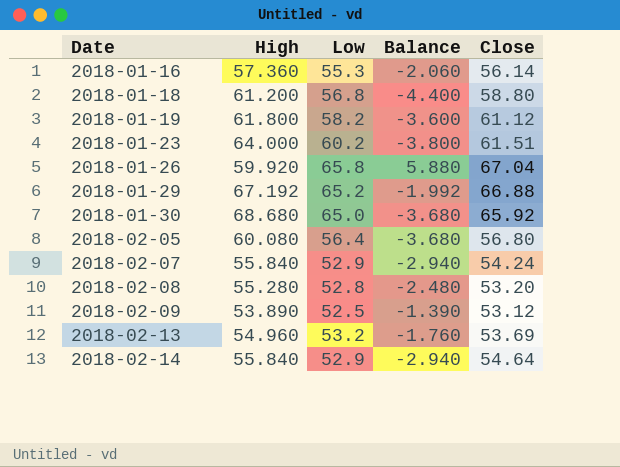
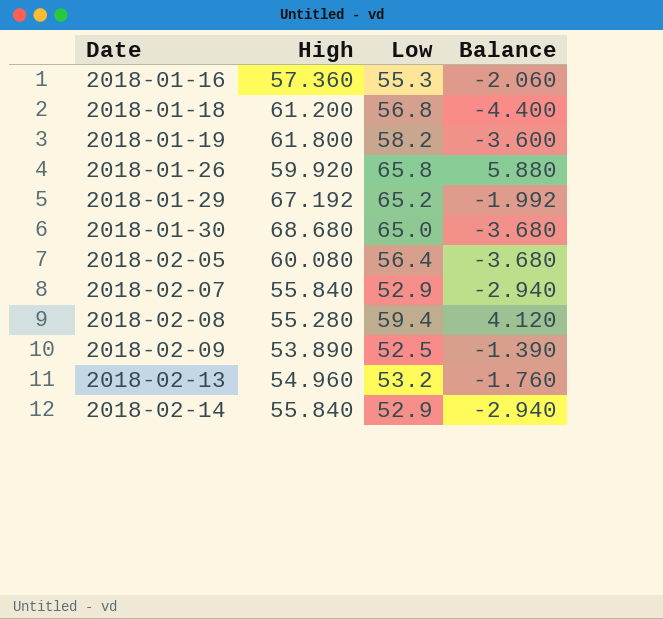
column Close | position: 5 -> none
row 2018-01-23: 64.000 | 60.2 | -3.800 | 61.51 -> none
2018-02-08 | Low: 52.8 -> 59.4
2018-02-08 | Balance: -2.480 -> 4.120

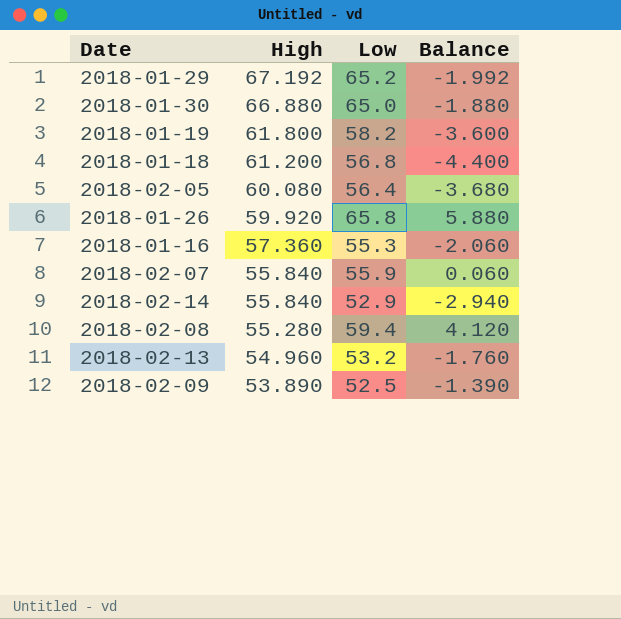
row order: Date ascending -> High descending
2018-01-30 | High: 68.680 -> 66.880
2018-01-30 | Balance: -3.680 -> -1.880
2018-02-07 | Low: 52.9 -> 55.9
2018-02-07 | Balance: -2.940 -> 0.060

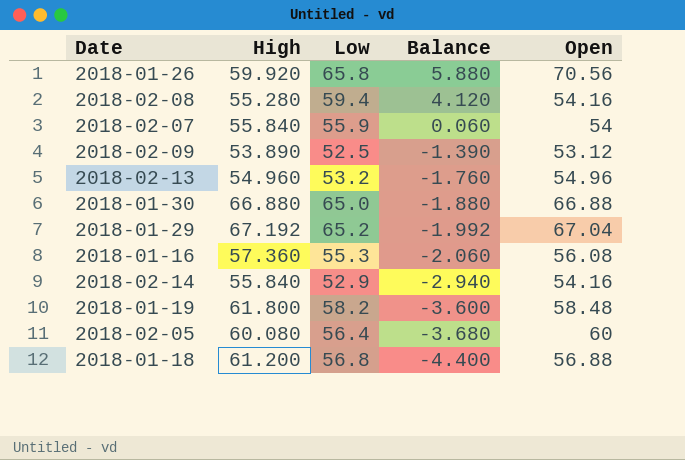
row order: High descending -> Balance descending
column Open | position: none -> 5

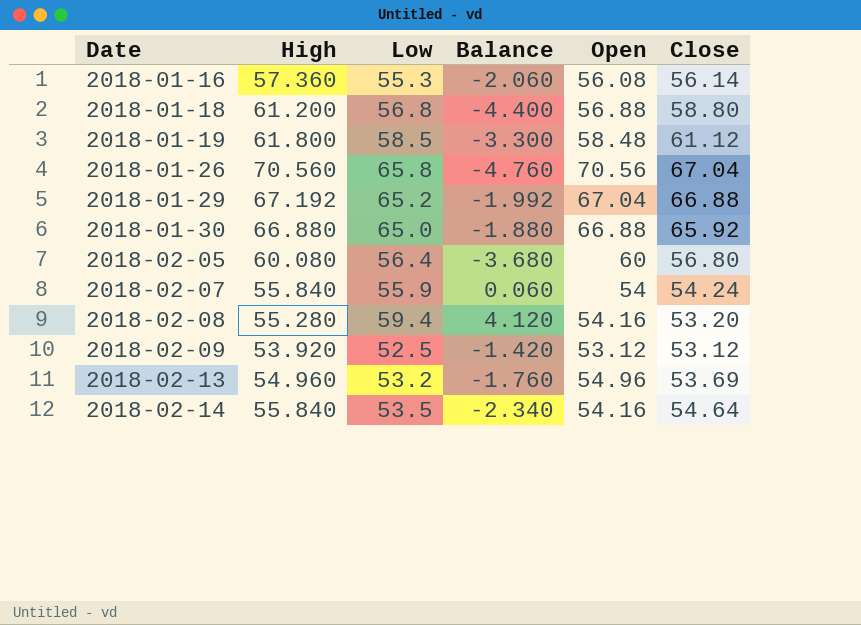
row order: Balance descending -> Date ascending
column Close | position: none -> 6
2018-01-19 | Low: 58.2 -> 58.5
2018-01-19 | Balance: -3.600 -> -3.300
2018-01-26 | High: 59.920 -> 70.560
2018-01-26 | Balance: 5.880 -> -4.760
2018-02-09 | High: 53.890 -> 53.920
2018-02-09 | Balance: -1.390 -> -1.420
2018-02-14 | Low: 52.9 -> 53.5
2018-02-14 | Balance: -2.940 -> -2.340

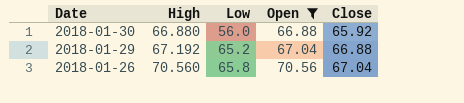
filter: none -> Open >= 66.88
row order: Date ascending -> Date descending
column Balance | formula: [Low] - [High] -> none
2018-01-30 | Low: 65.0 -> 56.0

